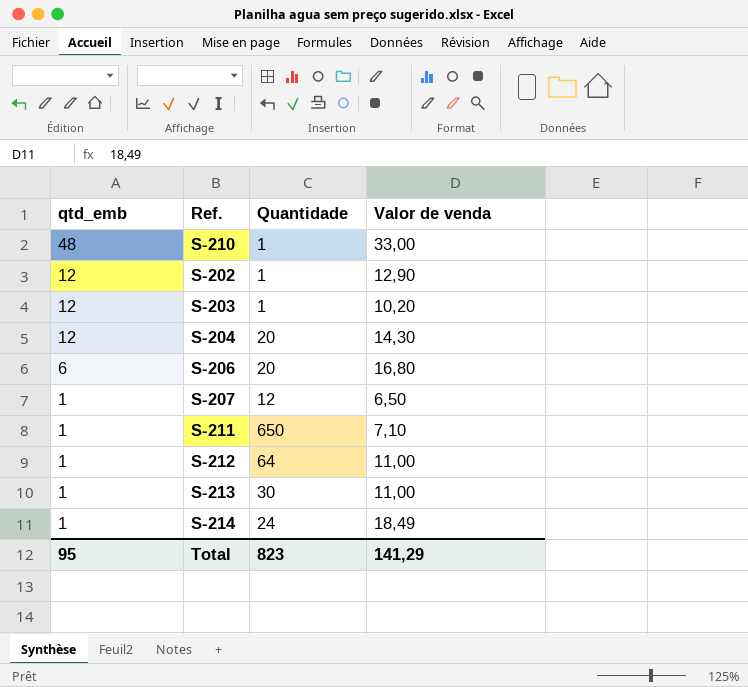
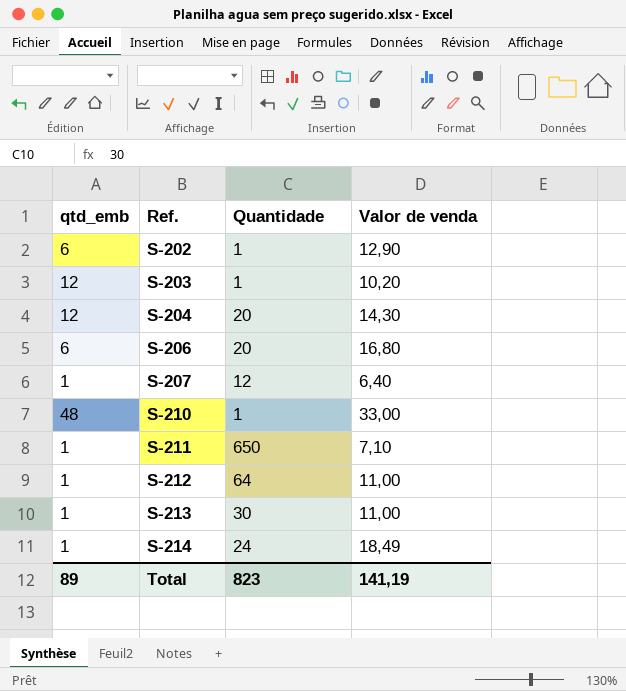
row order: qtd_emb descending -> Ref. ascending
S-202 | qtd_emb: 12 -> 6
S-207 | Valor de venda: 6,50 -> 6,40
Total | qtd_emb: 95 -> 89
Total | Valor de venda: 141,29 -> 141,19

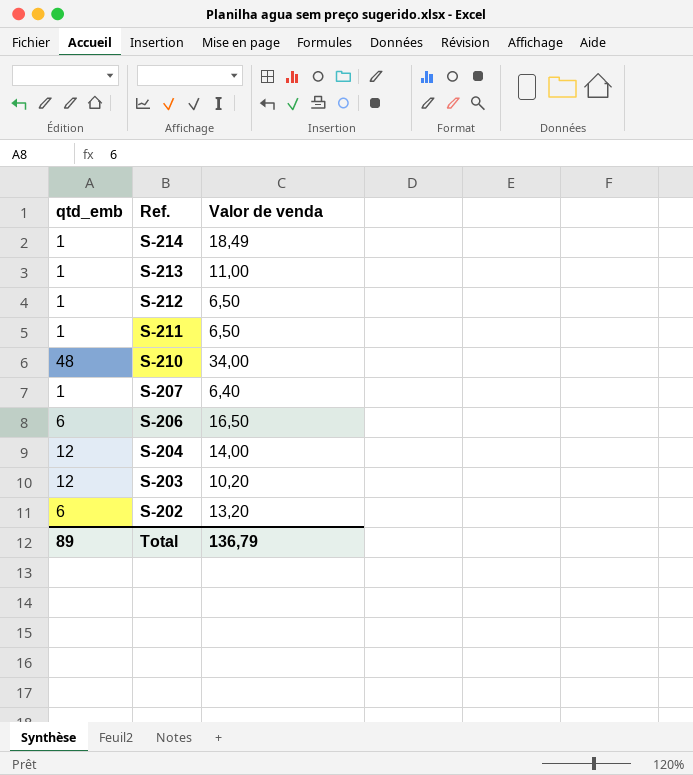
row order: Ref. ascending -> Ref. descending
column Quantidade | position: 3 -> none
S-212 | Valor de venda: 11,00 -> 6,50
S-211 | Valor de venda: 7,10 -> 6,50
S-210 | Valor de venda: 33,00 -> 34,00
S-206 | Valor de venda: 16,80 -> 16,50
S-204 | Valor de venda: 14,30 -> 14,00
S-202 | Valor de venda: 12,90 -> 13,20
Total | Valor de venda: 141,19 -> 136,79

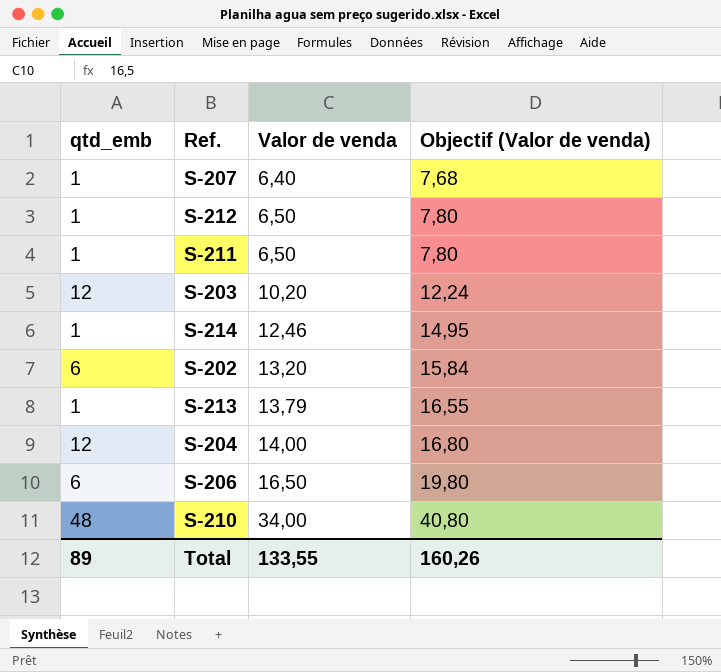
row order: Ref. descending -> Valor de venda ascending
column Objectif (Valor de venda) | formula: none -> [Valor de venda] * 1,2
S-214 | Valor de venda: 18,49 -> 12,46
S-213 | Valor de venda: 11,00 -> 13,79
Total | Valor de venda: 136,79 -> 133,55

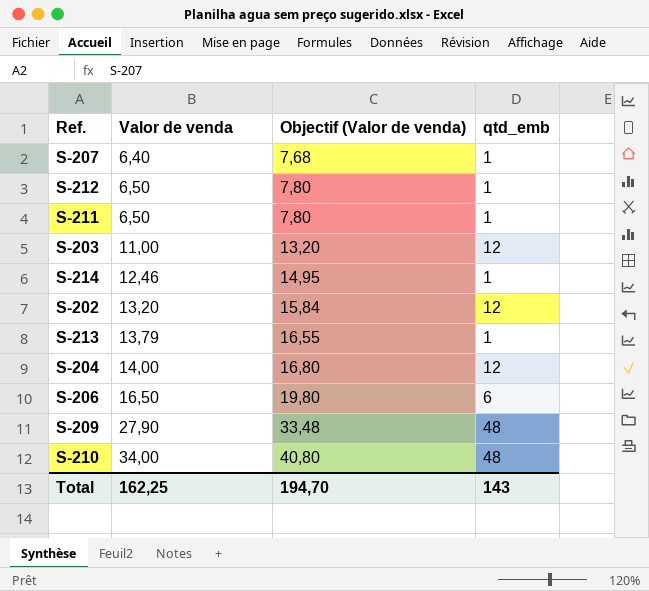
column qtd_emb | position: 1 -> 4
S-203 | Valor de venda: 10,20 -> 11,00
S-203 | Objectif (Valor de venda): 12,24 -> 13,20
S-202 | qtd_emb: 6 -> 12
row S-209: none -> 27,90 | 33,48 | 48
Total | Valor de venda: 133,55 -> 162,25
Total | Objectif (Valor de venda): 160,26 -> 194,70
Total | qtd_emb: 89 -> 143

